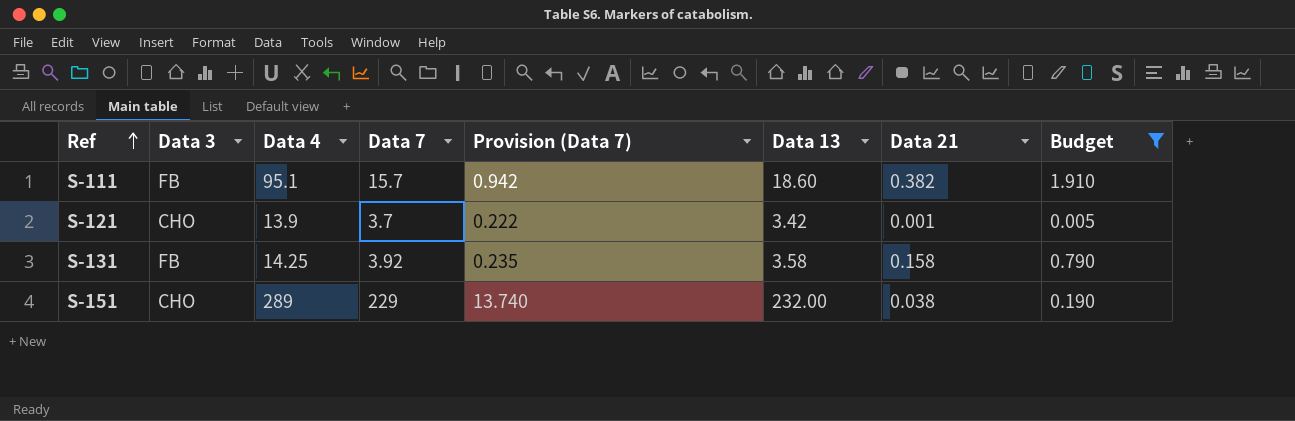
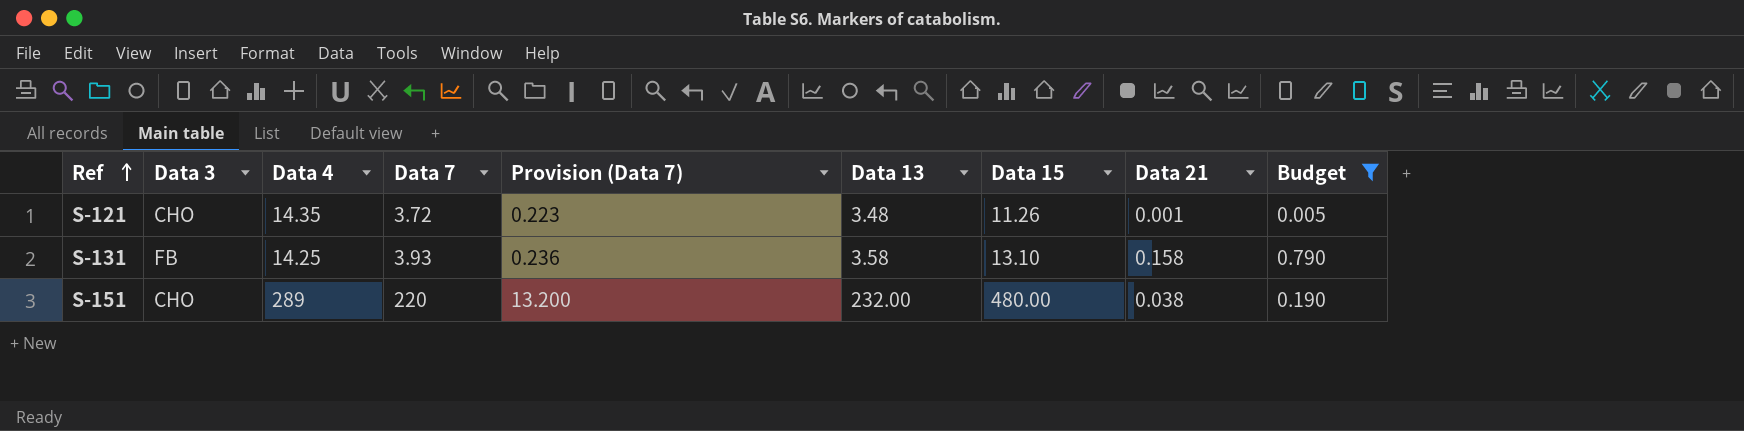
column Data 15 | position: none -> 7
row S-111: FB | 95.1 | 15.7 | 0.942 | 18.60 | 0.382 | 1.910 -> none
S-121 | Data 4: 13.9 -> 14.35
S-121 | Data 7: 3.7 -> 3.72
S-121 | Provision (Data 7): 0.222 -> 0.223
S-121 | Data 13: 3.42 -> 3.48
S-131 | Data 7: 3.92 -> 3.93
S-131 | Provision (Data 7): 0.235 -> 0.236
S-151 | Data 7: 229 -> 220
S-151 | Provision (Data 7): 13.740 -> 13.200

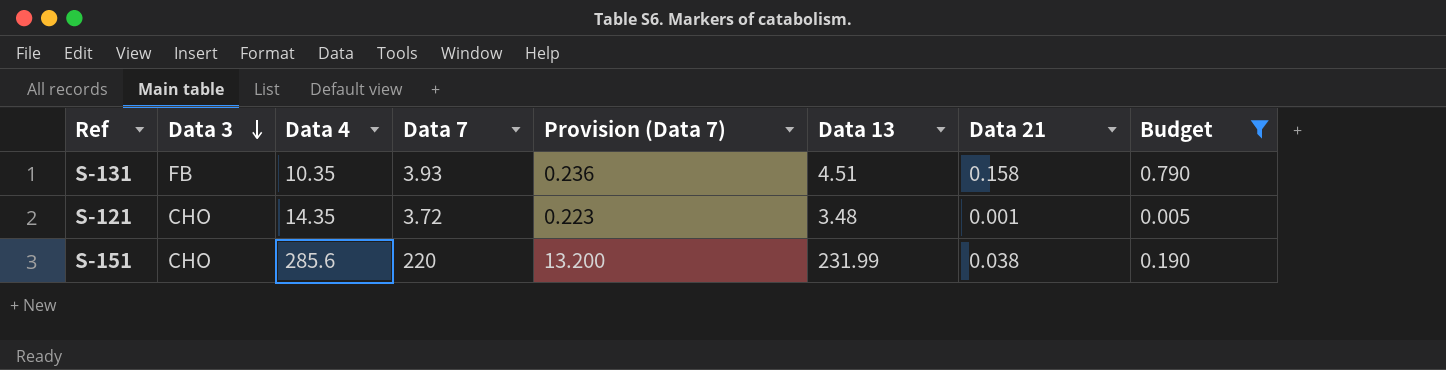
row order: Ref ascending -> Data 3 descending
column Data 15 | position: 7 -> none
S-131 | Data 4: 14.25 -> 10.35
S-131 | Data 13: 3.58 -> 4.51
S-151 | Data 4: 289 -> 285.6
S-151 | Data 13: 232.00 -> 231.99

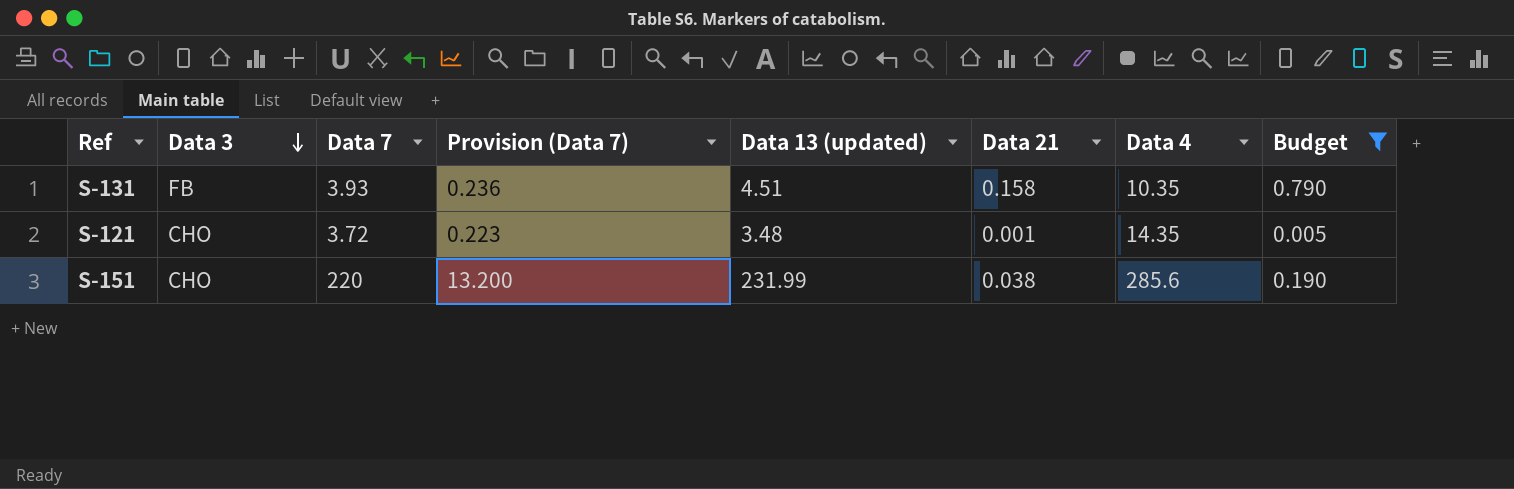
column name: Data 13 -> Data 13 (updated)
column Data 4 | position: 3 -> 7

